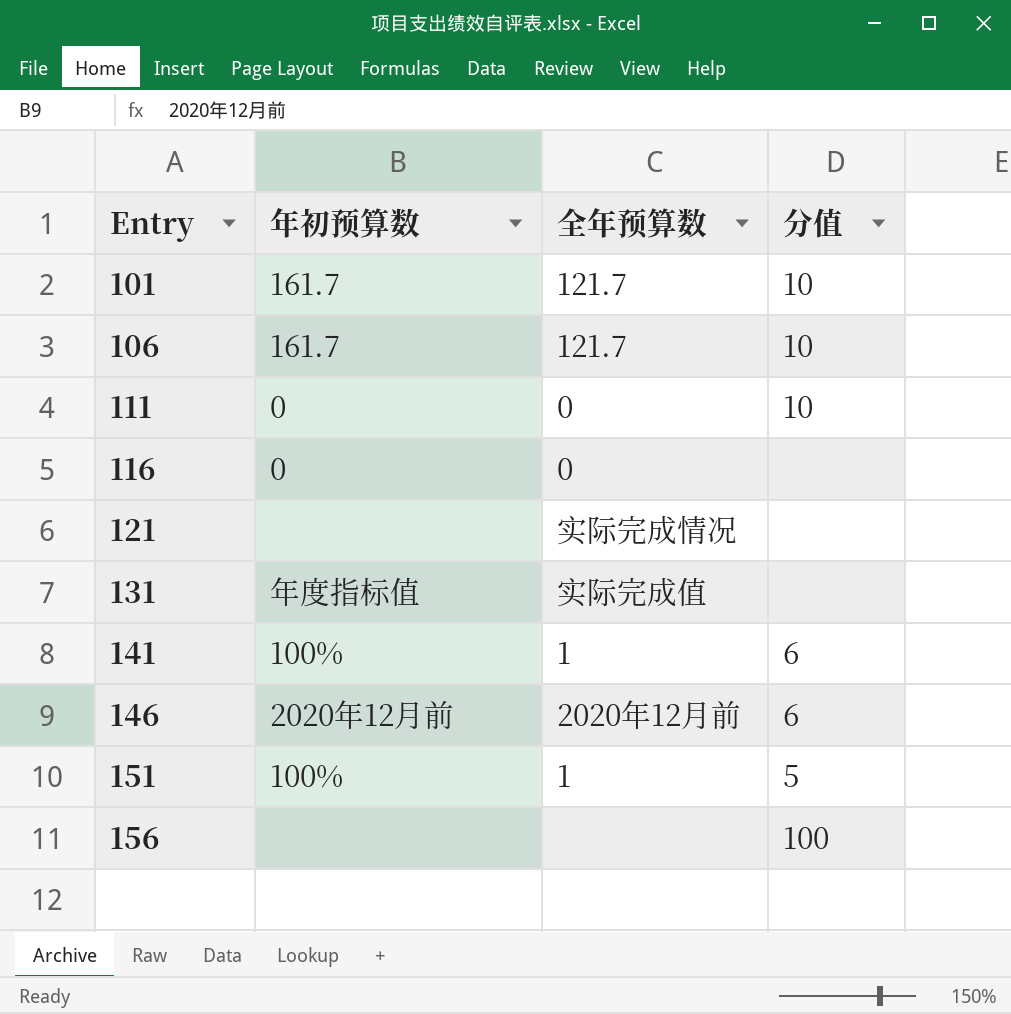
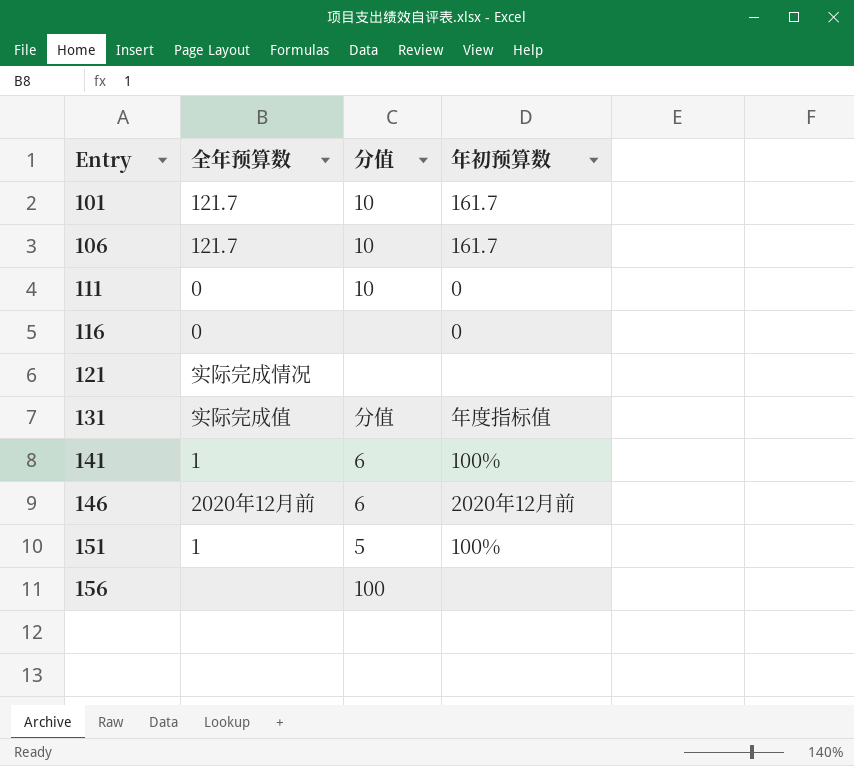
column 年初预算数 | position: 2 -> 4
131 | 分值: none -> 分值

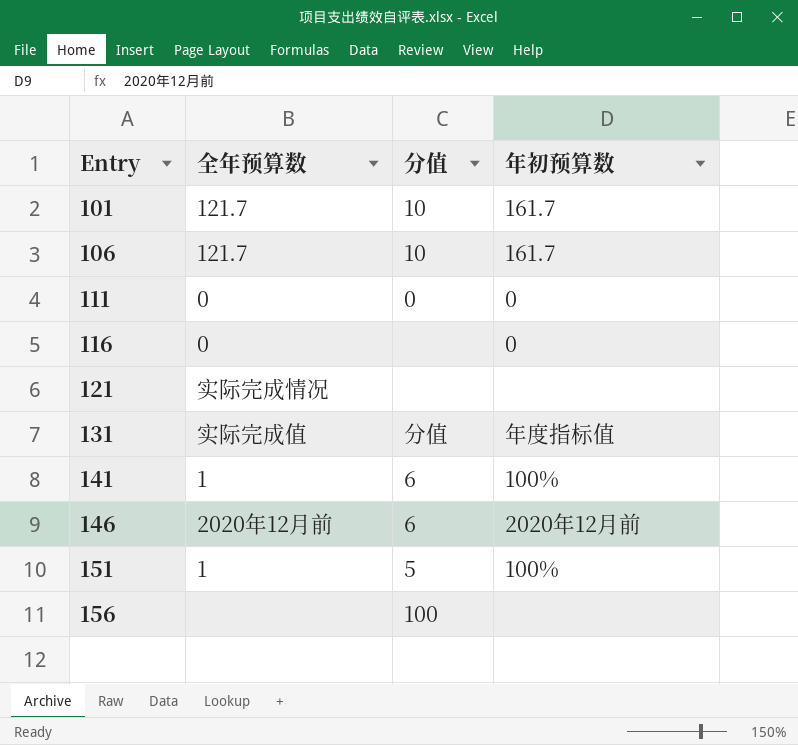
111 | 分值: 10 -> 0

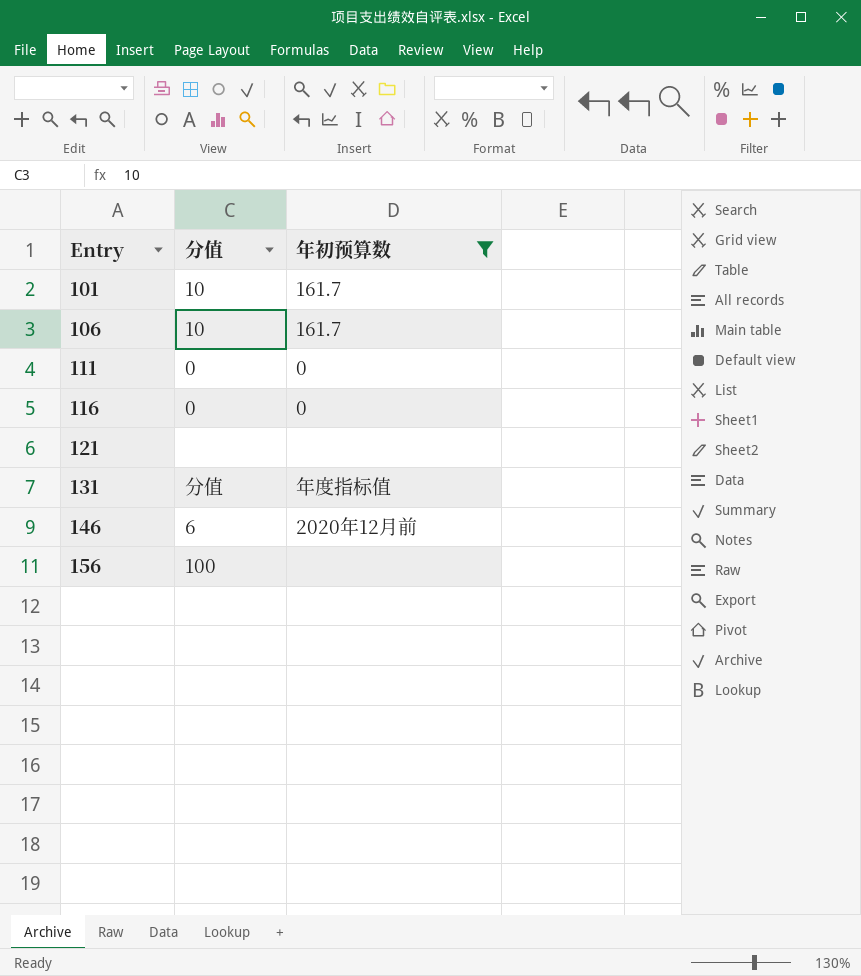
filter: none -> 年初预算数 != 100%
column 全年预算数 | position: 2 -> none
116 | 分值: none -> 0

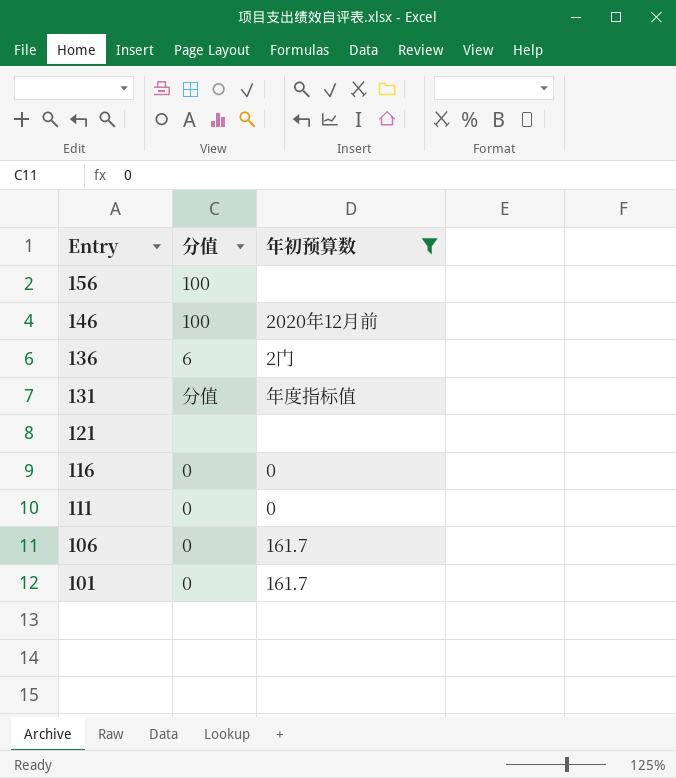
row order: Entry ascending -> Entry descending
146 | 分值: 6 -> 100
row 136: none -> 6 | 2门
106 | 分值: 10 -> 0
101 | 分值: 10 -> 0

